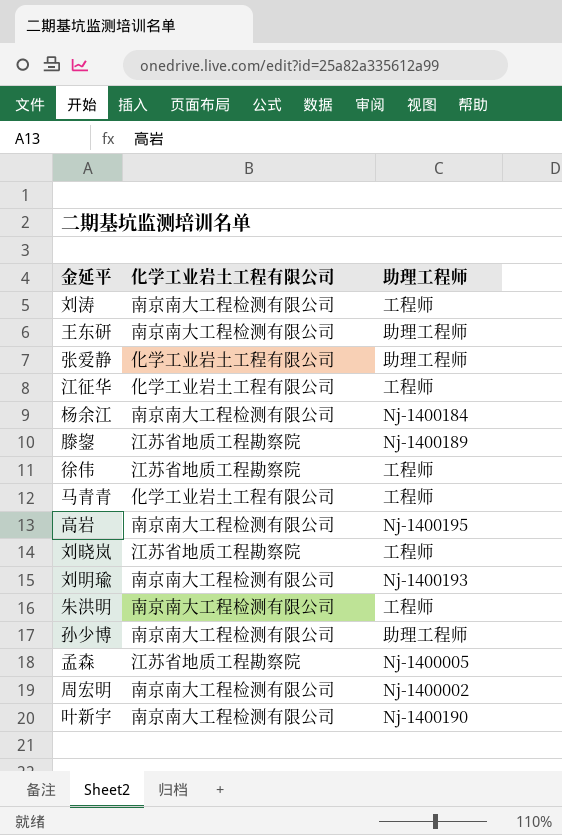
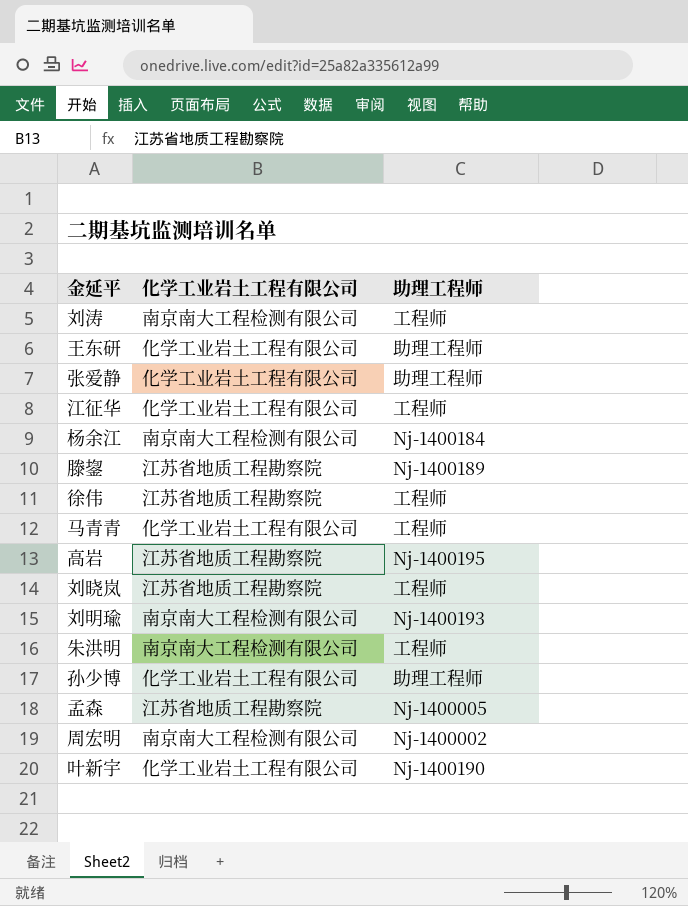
王东研 | 化学工业岩土工程有限公司: 南京南大工程检测有限公司 -> 化学工业岩土工程有限公司
高岩 | 化学工业岩土工程有限公司: 南京南大工程检测有限公司 -> 江苏省地质工程勘察院
孙少博 | 化学工业岩土工程有限公司: 南京南大工程检测有限公司 -> 化学工业岩土工程有限公司
叶新宇 | 化学工业岩土工程有限公司: 南京南大工程检测有限公司 -> 化学工业岩土工程有限公司

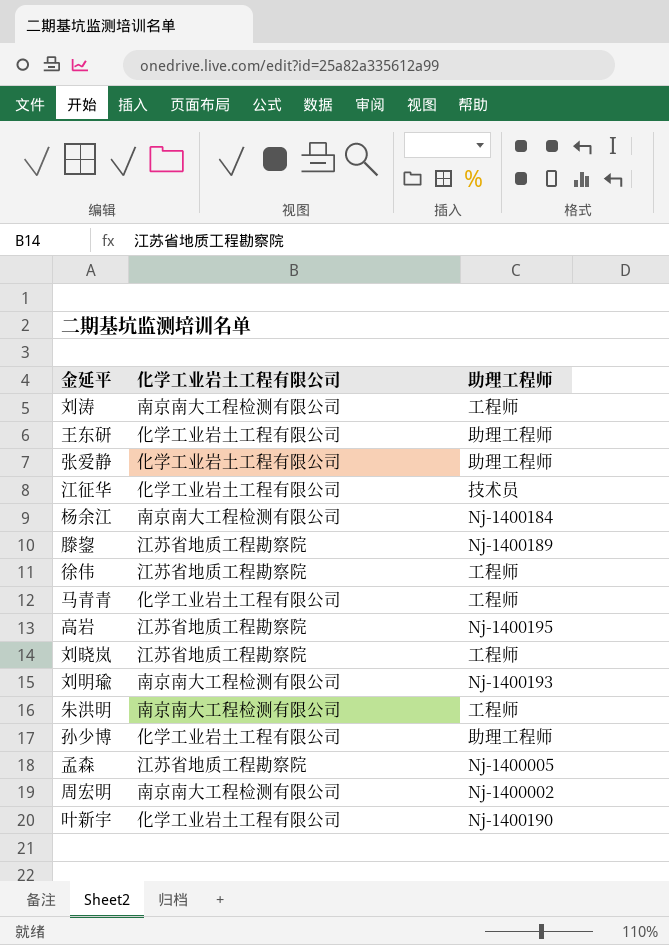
江征华 | 助理工程师: 工程师 -> 技术员

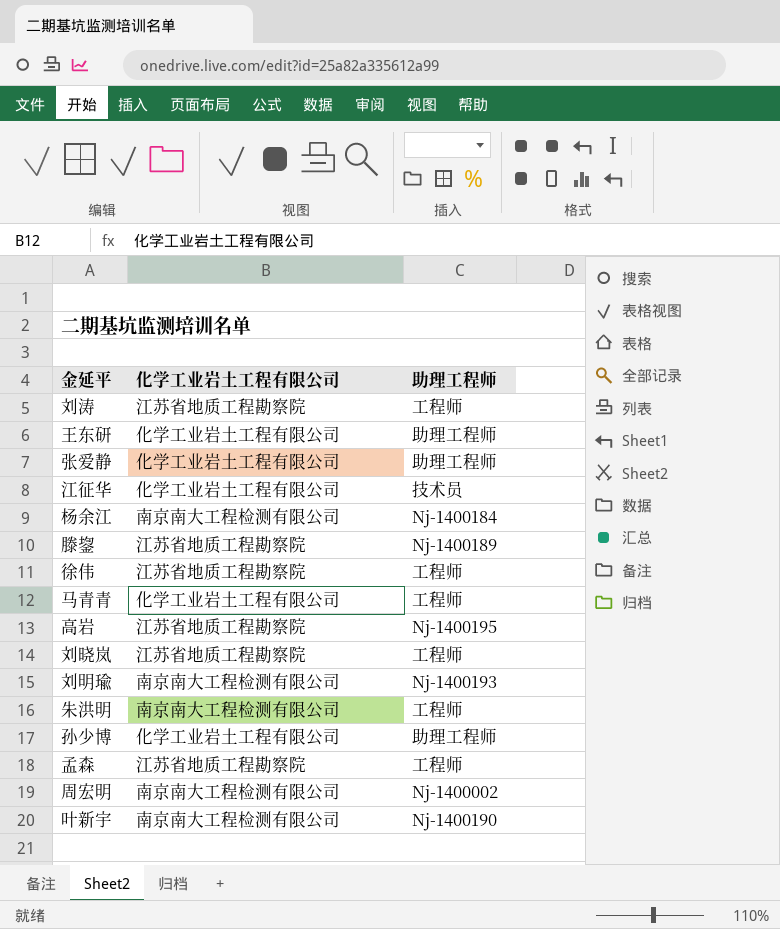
刘涛 | 化学工业岩土工程有限公司: 南京南大工程检测有限公司 -> 江苏省地质工程勘察院
孟森 | 助理工程师: Nj-1400005 -> 工程师
叶新宇 | 化学工业岩土工程有限公司: 化学工业岩土工程有限公司 -> 南京南大工程检测有限公司

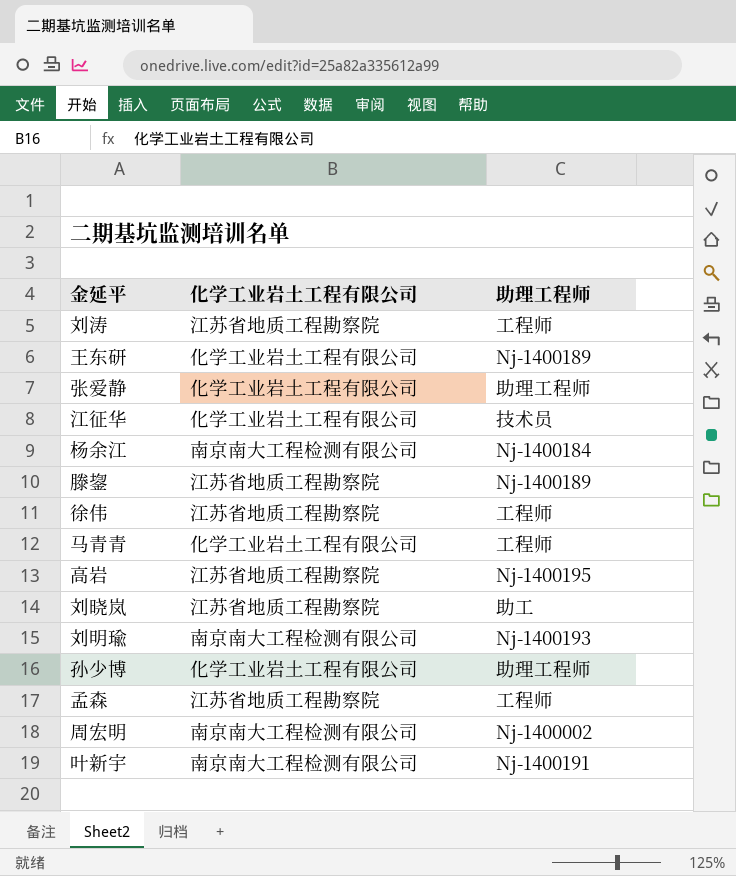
row 朱洪明: 南京南大工程检测有限公司 | 工程师 -> none
王东研 | 助理工程师: 助理工程师 -> Nj-1400189
刘晓岚 | 助理工程师: 工程师 -> 助工
叶新宇 | 助理工程师: Nj-1400190 -> Nj-1400191

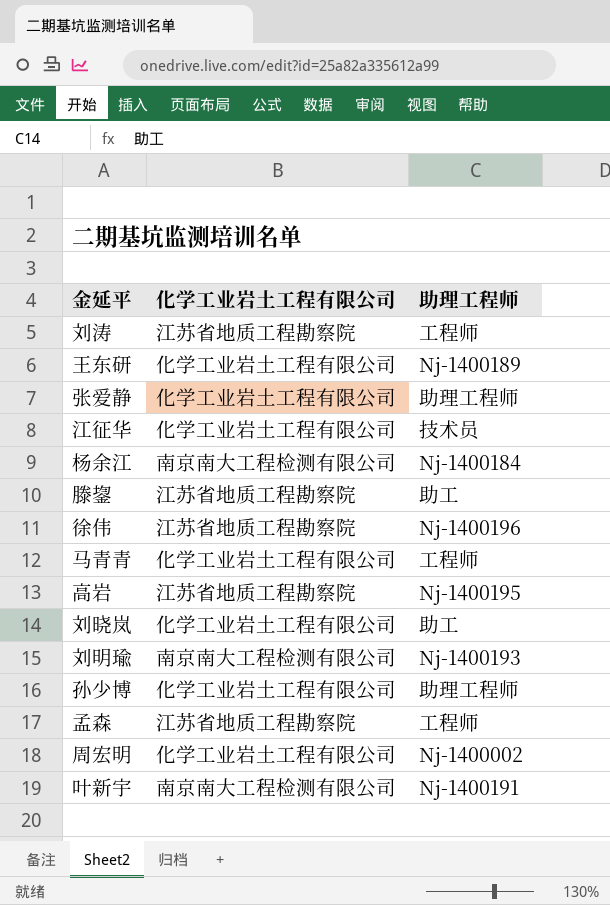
滕鋆 | 助理工程师: Nj-1400189 -> 助工
徐伟 | 助理工程师: 工程师 -> Nj-1400196
刘晓岚 | 化学工业岩土工程有限公司: 江苏省地质工程勘察院 -> 化学工业岩土工程有限公司
周宏明 | 化学工业岩土工程有限公司: 南京南大工程检测有限公司 -> 化学工业岩土工程有限公司

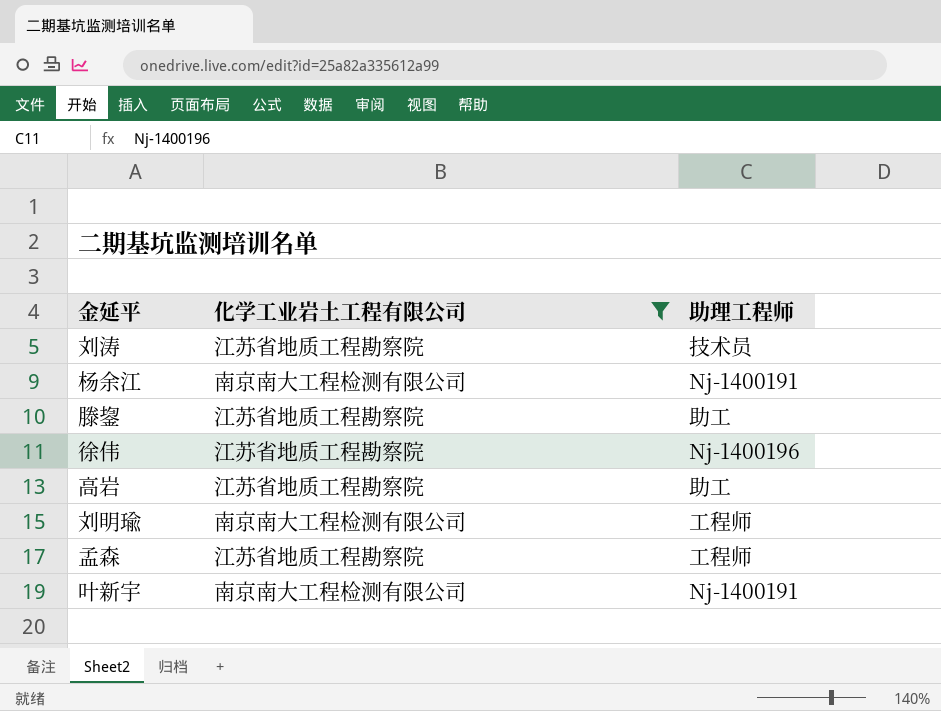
filter: none -> 化学工业岩土工程有限公司 != 化学工业岩土工程有限公司
刘涛 | 助理工程师: 工程师 -> 技术员
杨余江 | 助理工程师: Nj-1400184 -> Nj-1400191
高岩 | 助理工程师: Nj-1400195 -> 助工
刘明瑜 | 助理工程师: Nj-1400193 -> 工程师

